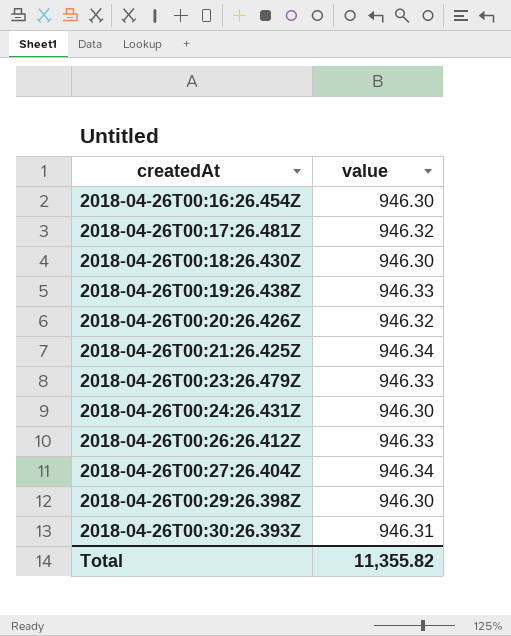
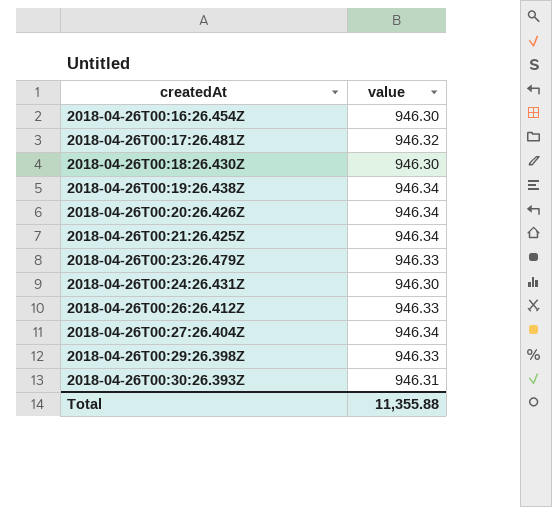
2018-04-26T00:19:26.438Z | value: 946.33 -> 946.34
2018-04-26T00:20:26.426Z | value: 946.32 -> 946.34
2018-04-26T00:29:26.398Z | value: 946.30 -> 946.33
Total | value: 11,355.82 -> 11,355.88

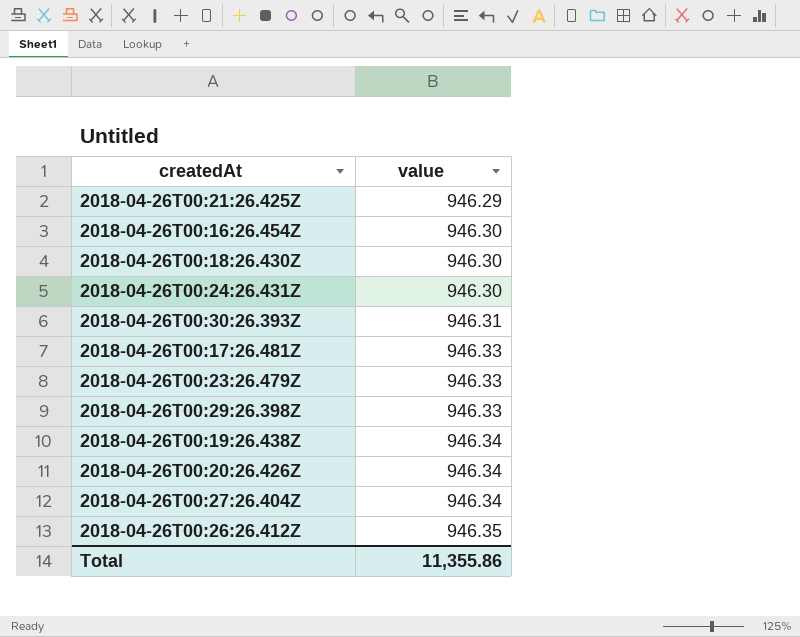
row order: createdAt ascending -> value ascending
2018-04-26T00:21:26.425Z | value: 946.34 -> 946.29
2018-04-26T00:17:26.481Z | value: 946.32 -> 946.33
2018-04-26T00:26:26.412Z | value: 946.33 -> 946.35
Total | value: 11,355.88 -> 11,355.86

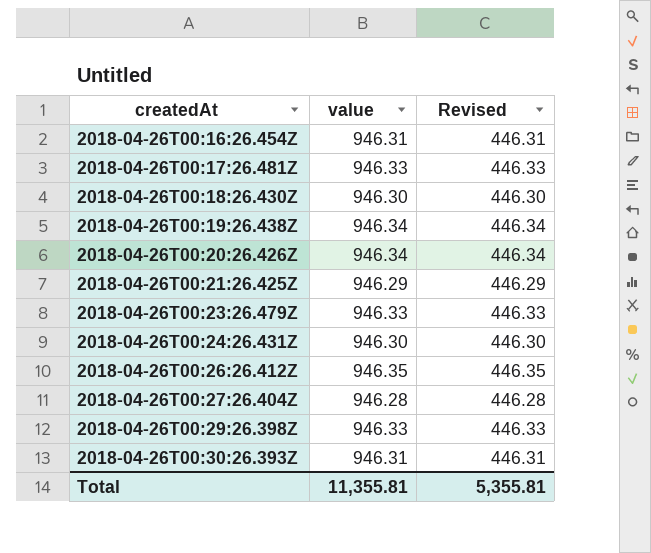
row order: value ascending -> createdAt ascending
column Revised | formula: none -> [value] - 500
2018-04-26T00:16:26.454Z | value: 946.30 -> 946.31
2018-04-26T00:27:26.404Z | value: 946.34 -> 946.28
Total | value: 11,355.86 -> 11,355.81

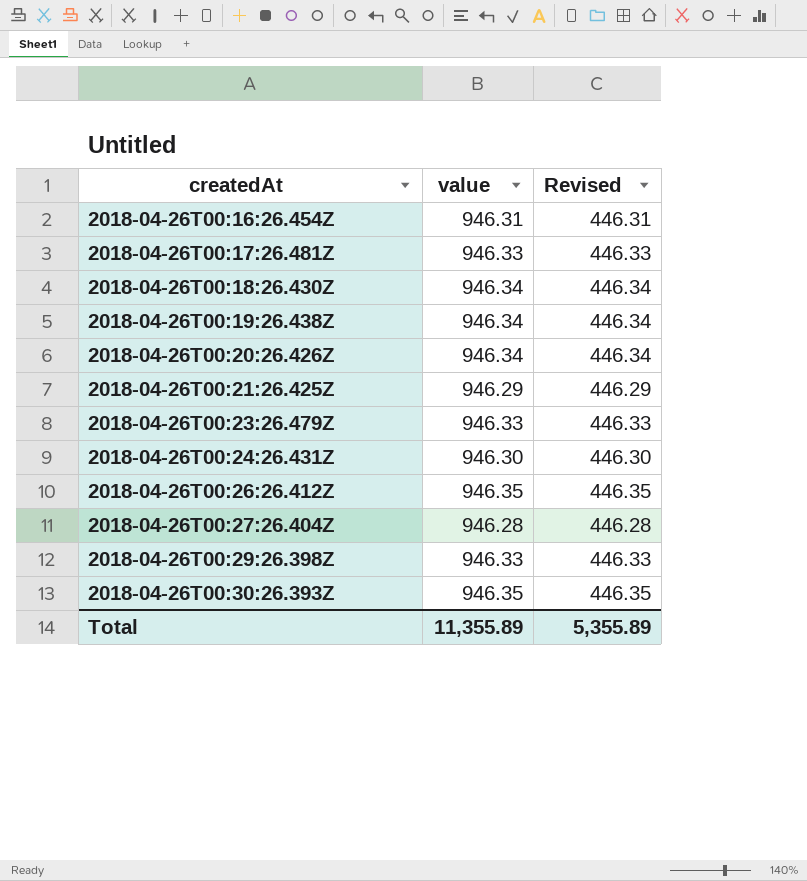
2018-04-26T00:18:26.430Z | value: 946.30 -> 946.34
2018-04-26T00:18:26.430Z | Revised: 446.30 -> 446.34
2018-04-26T00:30:26.393Z | value: 946.31 -> 946.35
2018-04-26T00:30:26.393Z | Revised: 446.31 -> 446.35
Total | value: 11,355.81 -> 11,355.89
Total | Revised: 5,355.81 -> 5,355.89

